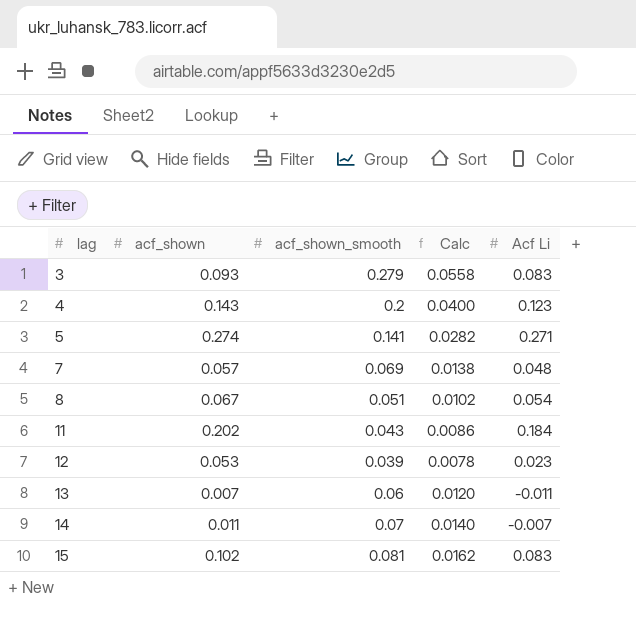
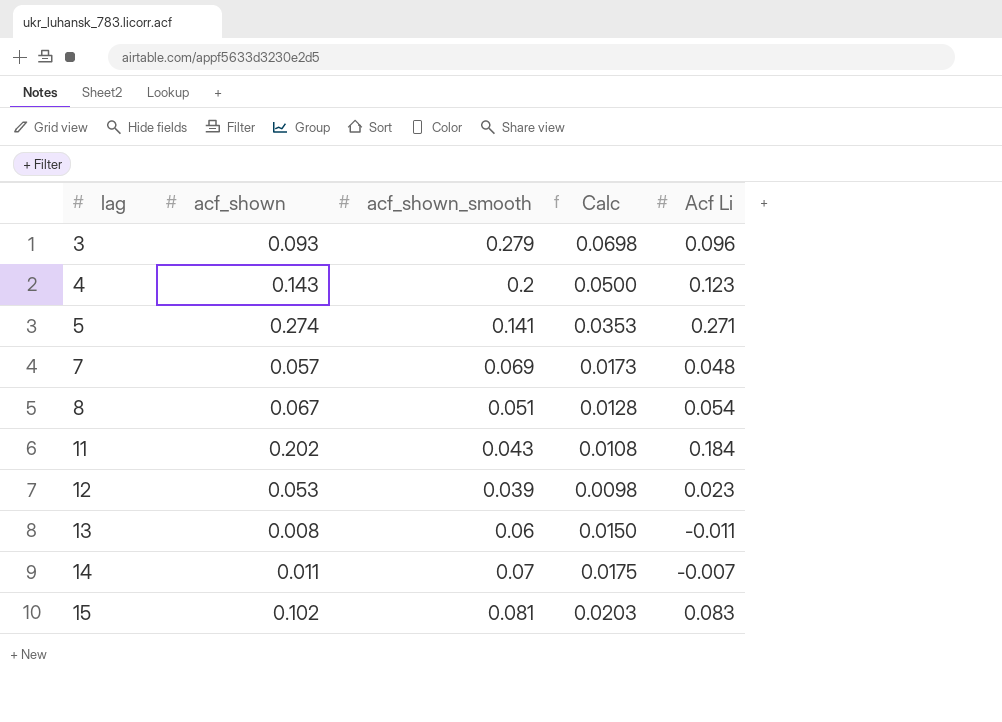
column Calc | formula: [acf_shown_smooth] * 0.2 -> [acf_shown_smooth] * 0.25
3 | Acf Li: 0.083 -> 0.096
13 | acf_shown: 0.007 -> 0.008

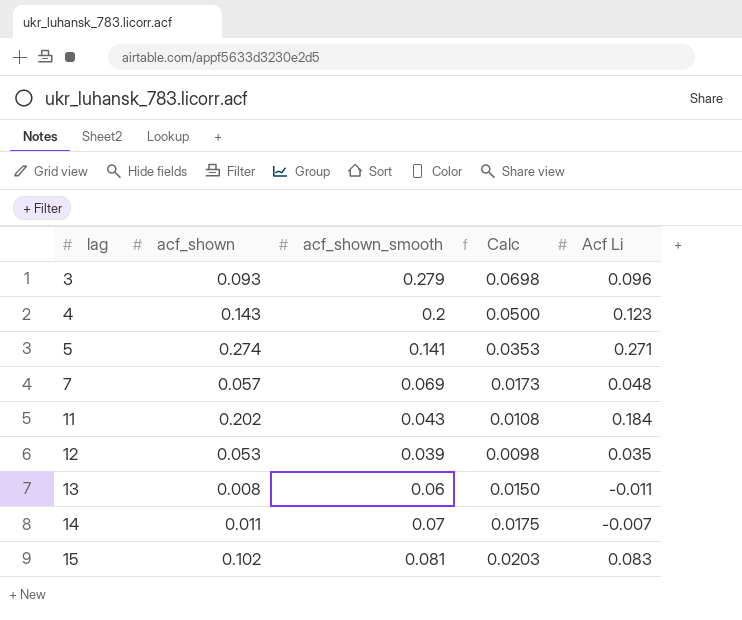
row 8: 0.067 | 0.051 | 0.0128 | 0.054 -> none
12 | Acf Li: 0.023 -> 0.035

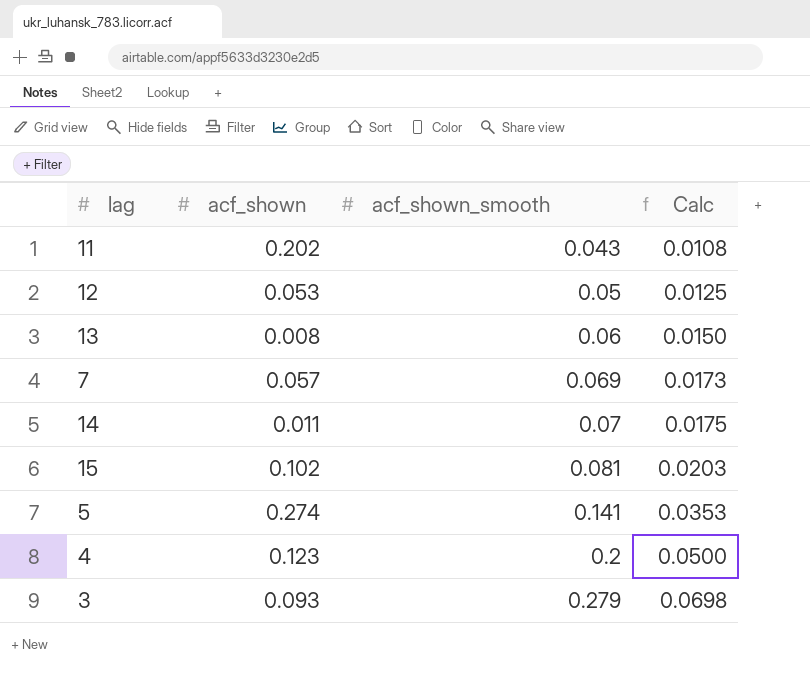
row order: lag ascending -> acf_shown_smooth ascending
column Acf Li | position: 5 -> none
12 | acf_shown_smooth: 0.039 -> 0.05
12 | Calc: 0.0098 -> 0.0125
4 | acf_shown: 0.143 -> 0.123

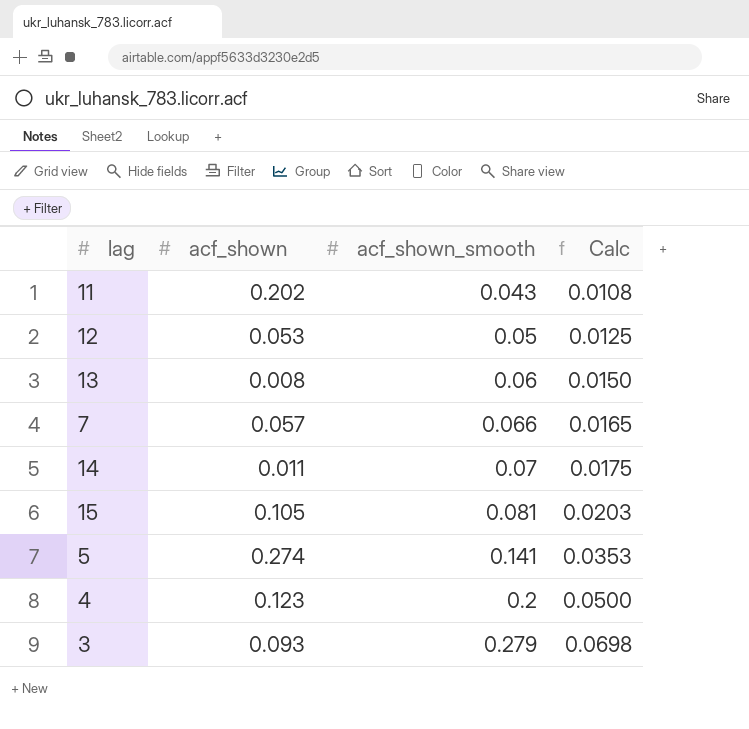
7 | acf_shown_smooth: 0.069 -> 0.066
7 | Calc: 0.0173 -> 0.0165
15 | acf_shown: 0.102 -> 0.105

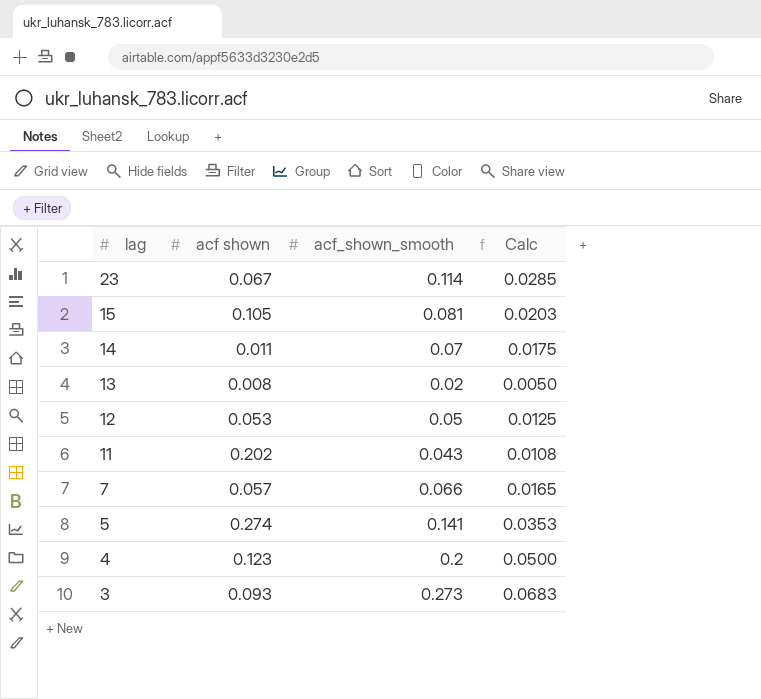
row order: acf_shown_smooth ascending -> lag descending
column name: acf_shown -> acf shown
row 23: none -> 0.067 | 0.114 | 0.0285
13 | acf_shown_smooth: 0.06 -> 0.02
13 | Calc: 0.0150 -> 0.0050
3 | acf_shown_smooth: 0.279 -> 0.273
3 | Calc: 0.0698 -> 0.0683

